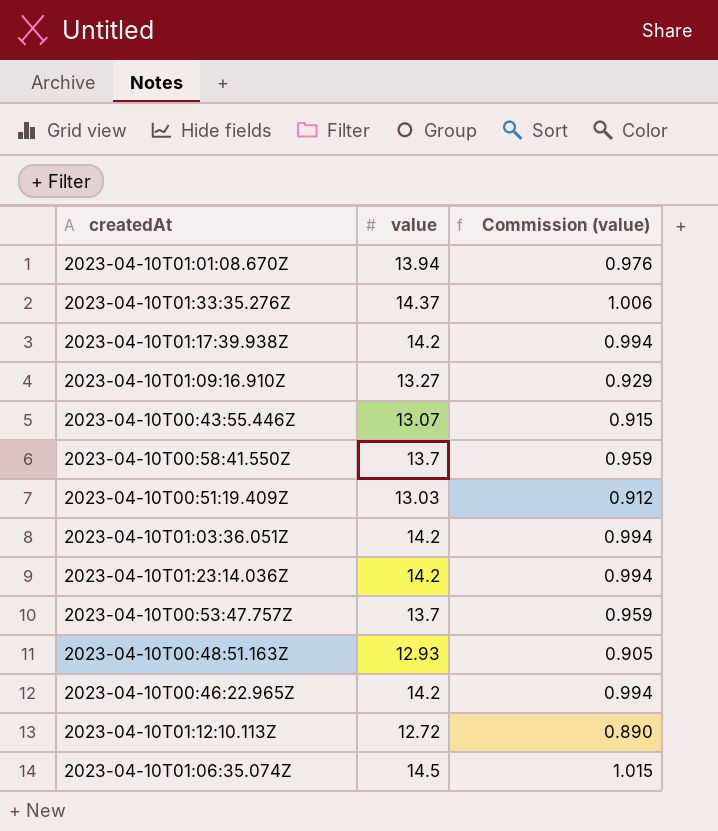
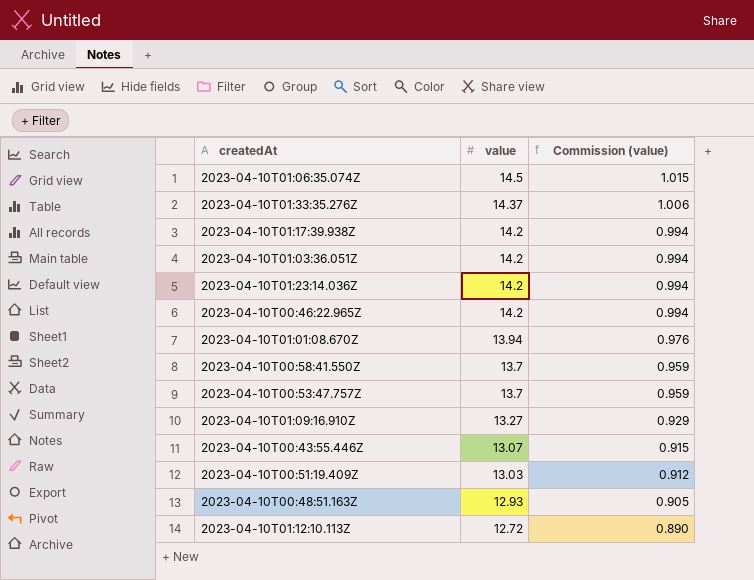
row order: none -> value descending

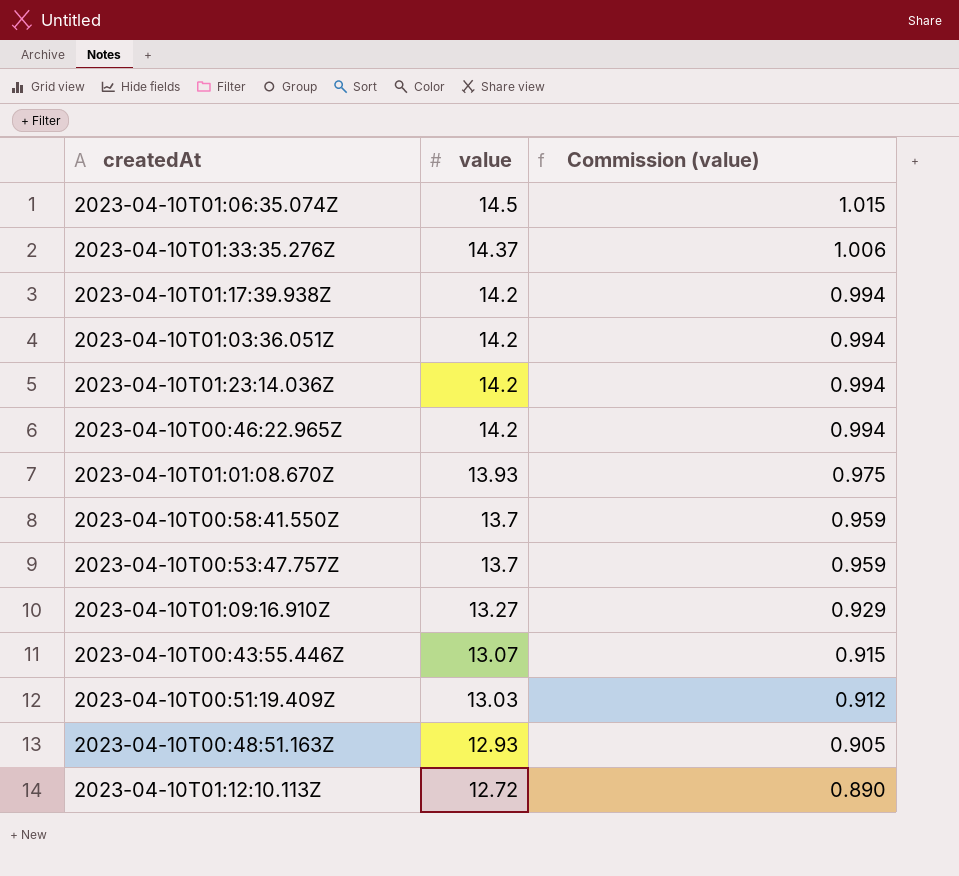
2023-04-10T01:01:08.670Z | value: 13.94 -> 13.93
2023-04-10T01:01:08.670Z | Commission (value): 0.976 -> 0.975

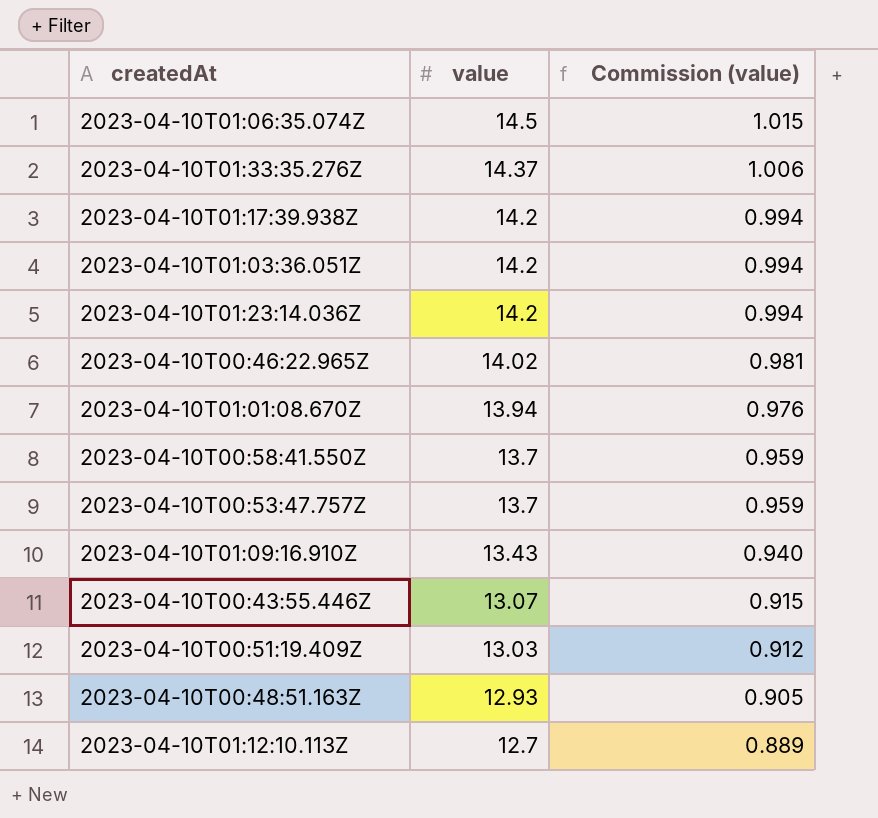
2023-04-10T00:46:22.965Z | value: 14.2 -> 14.02
2023-04-10T00:46:22.965Z | Commission (value): 0.994 -> 0.981
2023-04-10T01:01:08.670Z | value: 13.93 -> 13.94
2023-04-10T01:01:08.670Z | Commission (value): 0.975 -> 0.976
2023-04-10T01:09:16.910Z | value: 13.27 -> 13.43
2023-04-10T01:09:16.910Z | Commission (value): 0.929 -> 0.940
2023-04-10T01:12:10.113Z | value: 12.72 -> 12.7
2023-04-10T01:12:10.113Z | Commission (value): 0.890 -> 0.889

